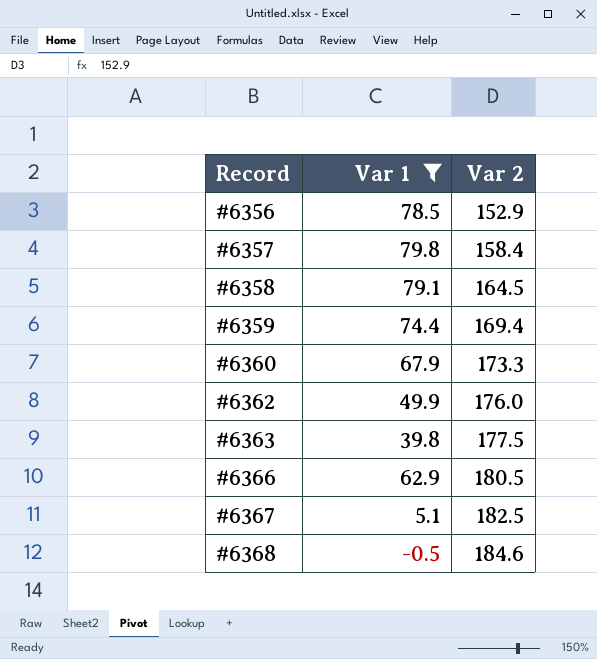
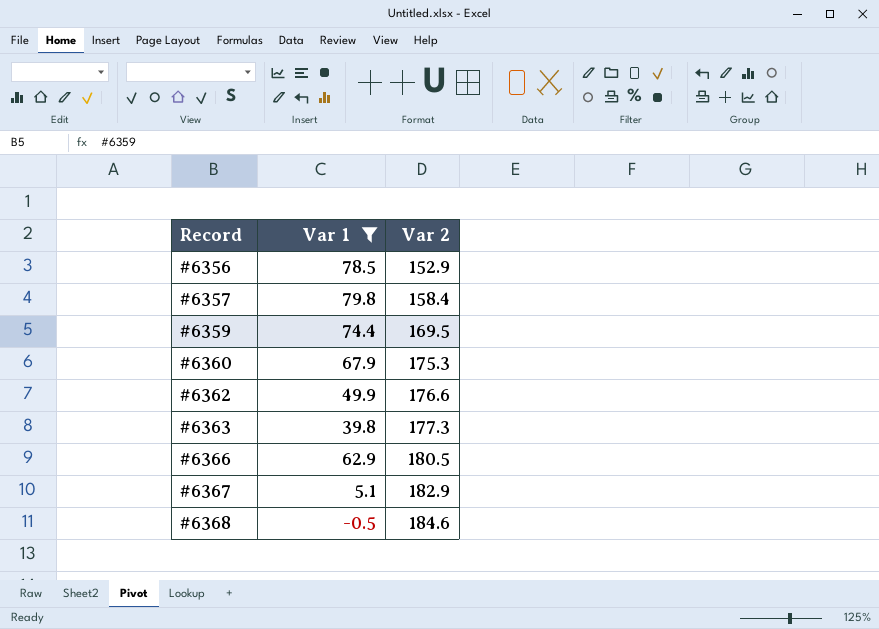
row #6358: 79.1 | 164.5 -> none
#6359 | Var 2: 169.4 -> 169.5
#6360 | Var 2: 173.3 -> 175.3
#6362 | Var 2: 176.0 -> 176.6
#6363 | Var 2: 177.5 -> 177.3
#6367 | Var 2: 182.5 -> 182.9

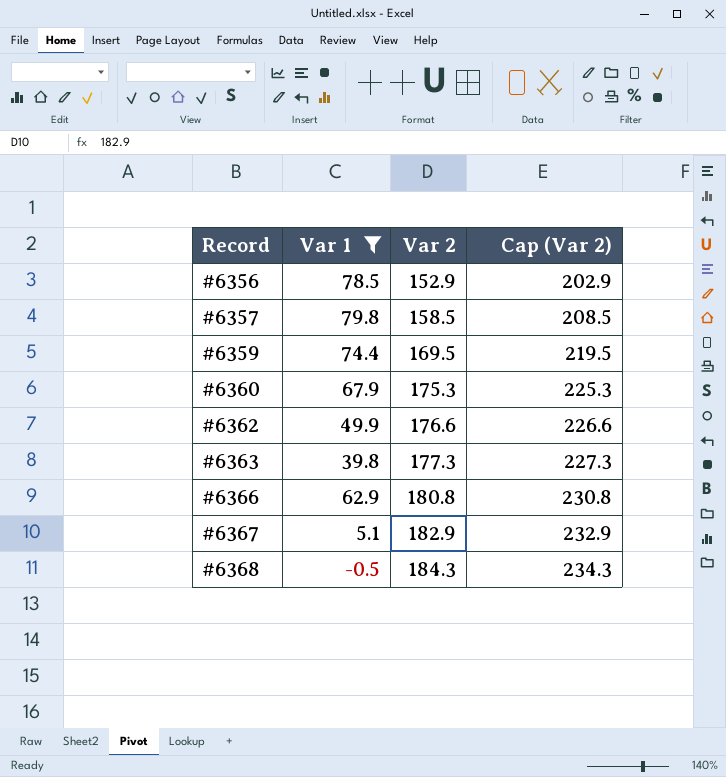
column Cap (Var 2) | formula: none -> [Var 2] + 50
#6357 | Var 2: 158.4 -> 158.5
#6366 | Var 2: 180.5 -> 180.8
#6368 | Var 2: 184.6 -> 184.3

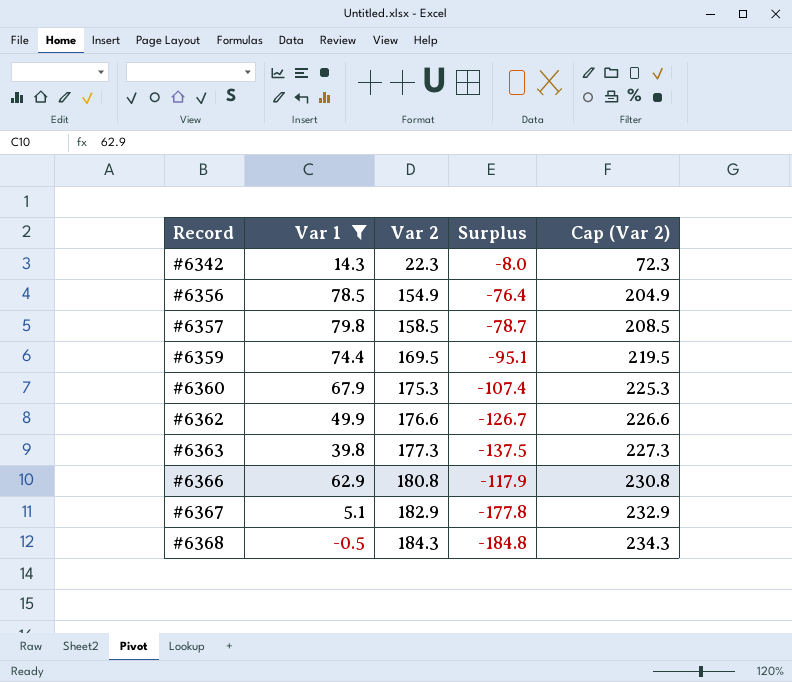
column Surplus | formula: none -> [Var 1] - [Var 2]
row #6342: none -> 14.3 | 22.3 | -8.0 | 72.3
#6356 | Var 2: 152.9 -> 154.9
#6356 | Cap (Var 2): 202.9 -> 204.9

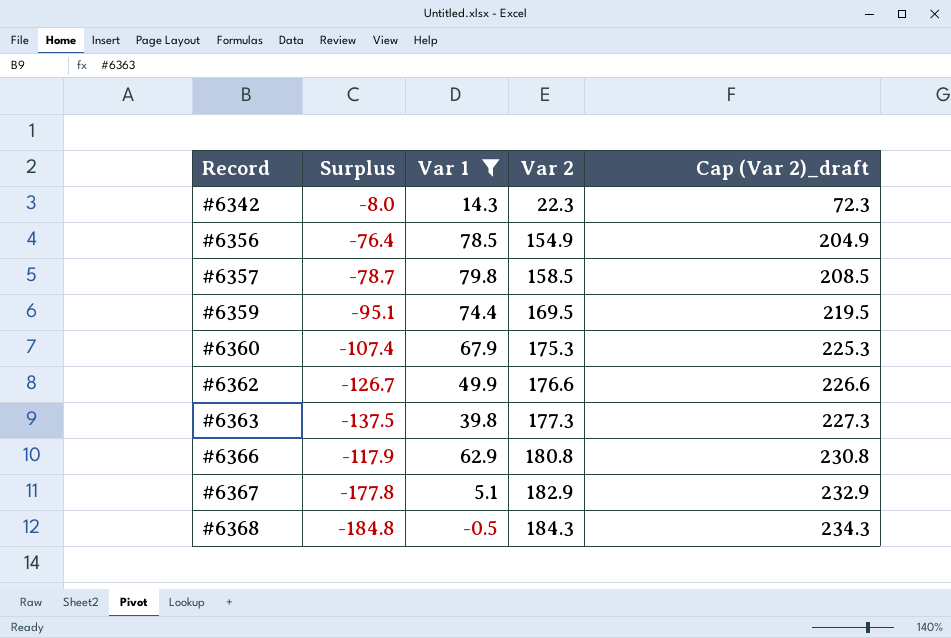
column Surplus | position: 4 -> 2
column name: Cap (Var 2) -> Cap (Var 2)_draft

